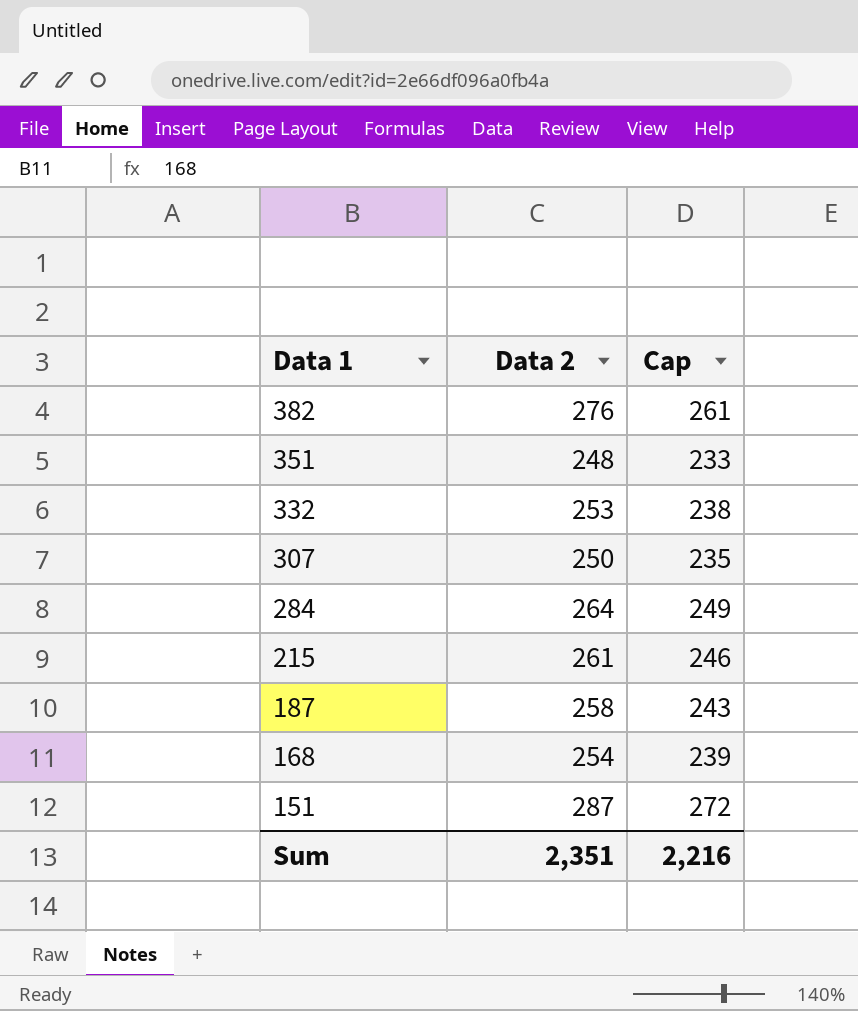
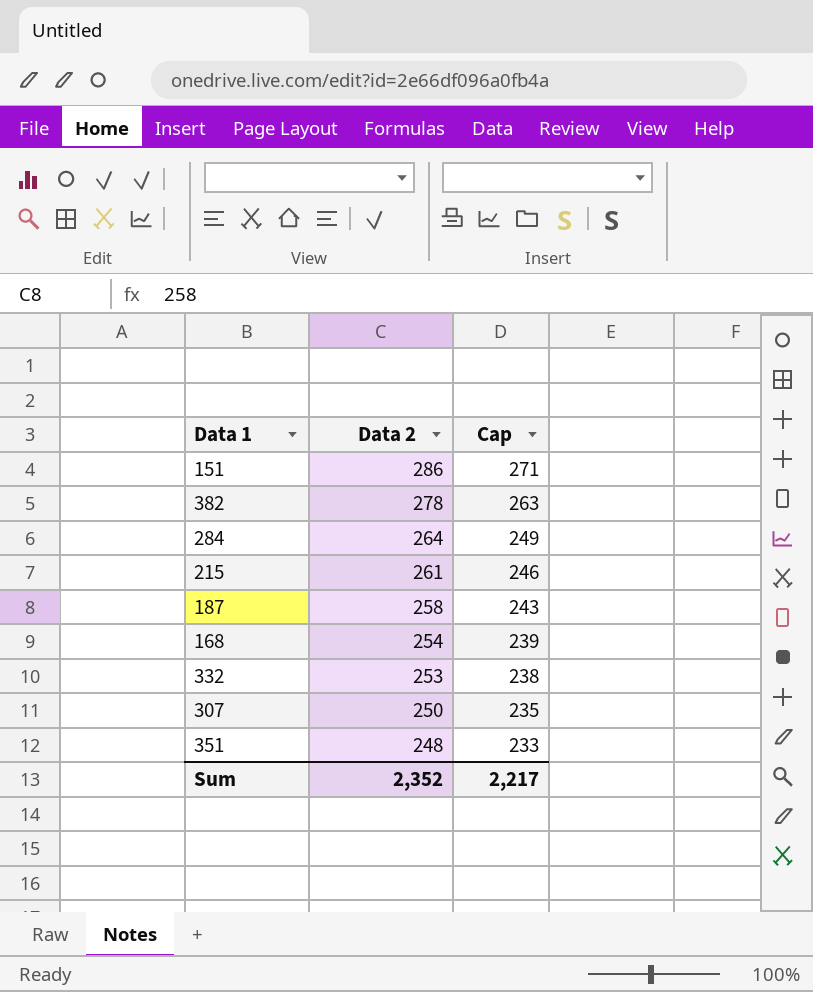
row order: Data 1 descending -> Data 2 descending
151 | Data 2: 287 -> 286
151 | Cap: 272 -> 271
382 | Data 2: 276 -> 278
382 | Cap: 261 -> 263
Sum | Data 2: 2,351 -> 2,352
Sum | Cap: 2,216 -> 2,217

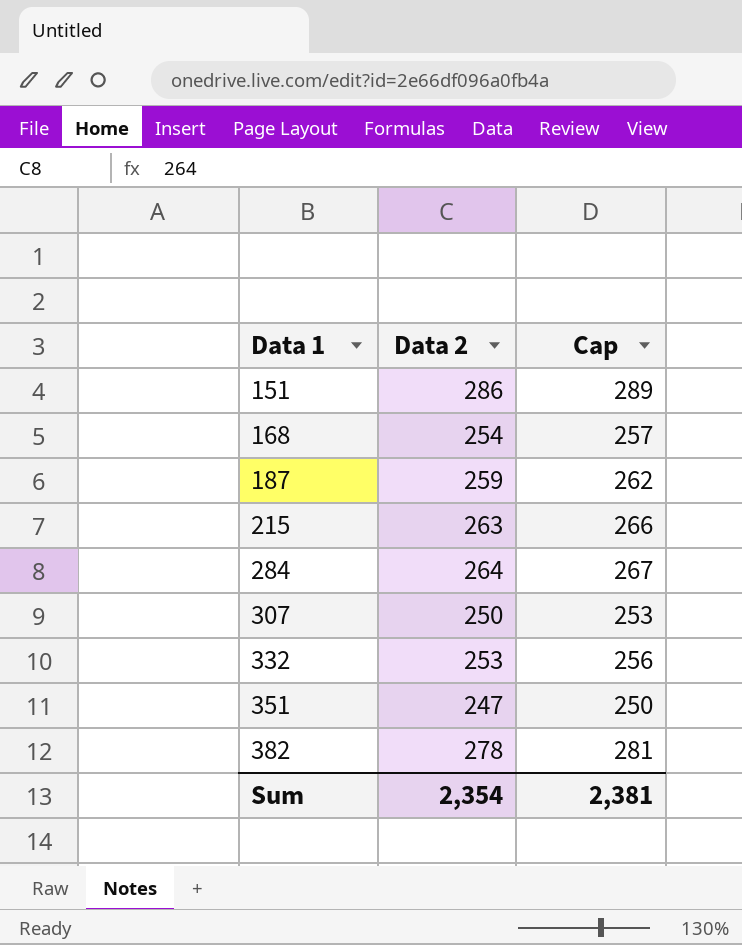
row order: Data 2 descending -> Data 1 ascending
column Cap | formula: [Data 2] - 15 -> [Data 2] + 3
187 | Data 2: 258 -> 259
215 | Data 2: 261 -> 263
351 | Data 2: 248 -> 247
Sum | Data 2: 2,352 -> 2,354
Sum | Cap: 2,217 -> 2,381

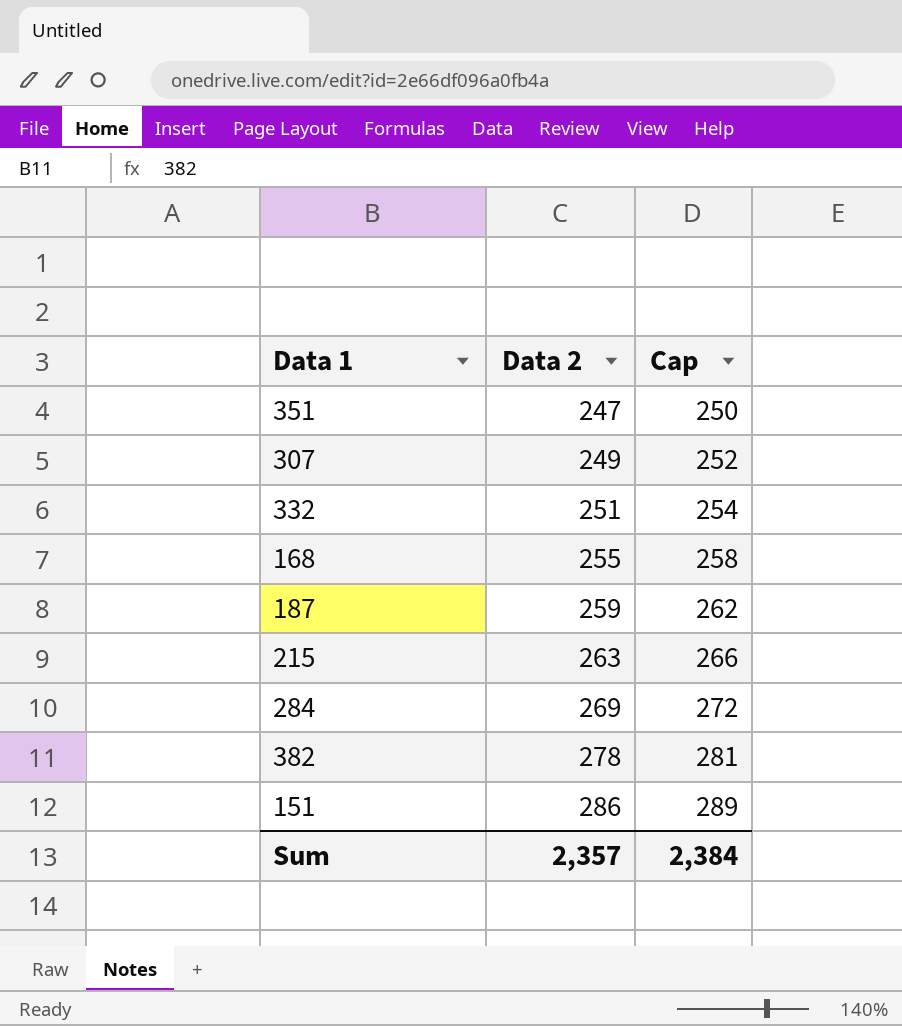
row order: Data 1 ascending -> Data 2 ascending
307 | Data 2: 250 -> 249
307 | Cap: 253 -> 252
332 | Data 2: 253 -> 251
332 | Cap: 256 -> 254
168 | Data 2: 254 -> 255
168 | Cap: 257 -> 258
284 | Data 2: 264 -> 269
284 | Cap: 267 -> 272
Sum | Data 2: 2,354 -> 2,357
Sum | Cap: 2,381 -> 2,384

